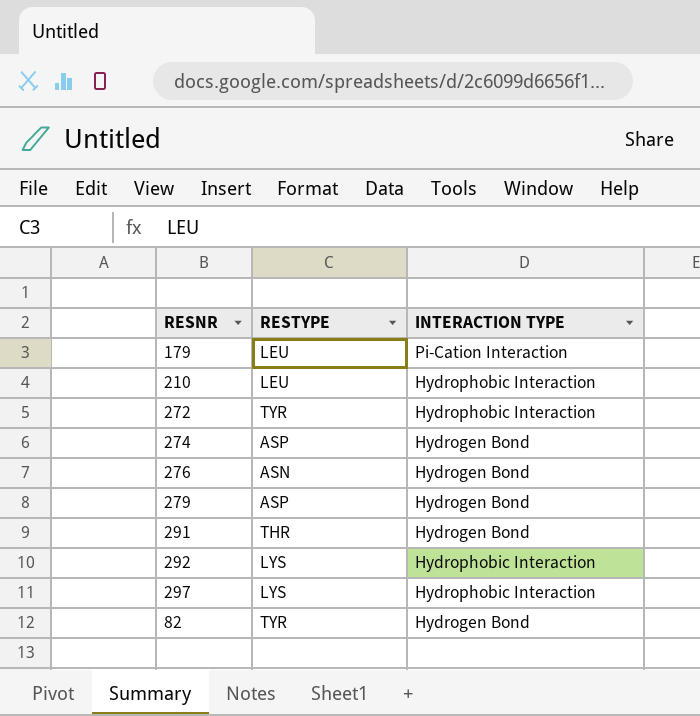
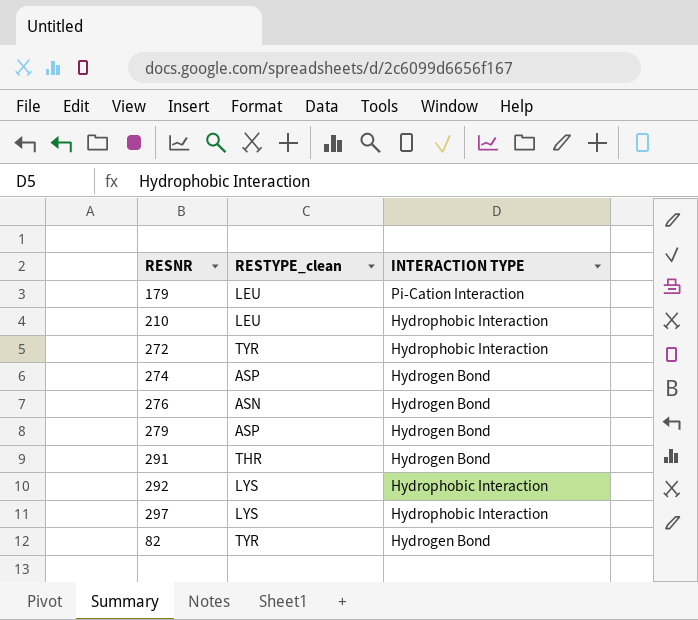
column name: RESTYPE -> RESTYPE_clean

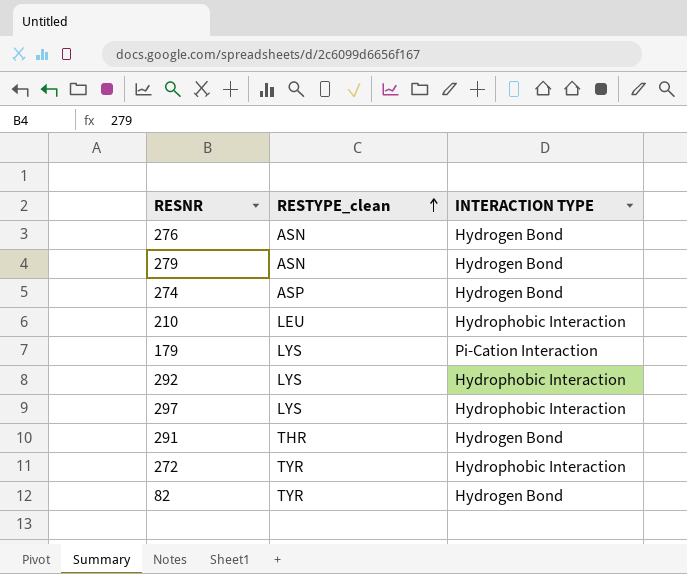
row order: none -> RESTYPE_clean ascending
279 | RESTYPE_clean: ASP -> ASN
179 | RESTYPE_clean: LEU -> LYS

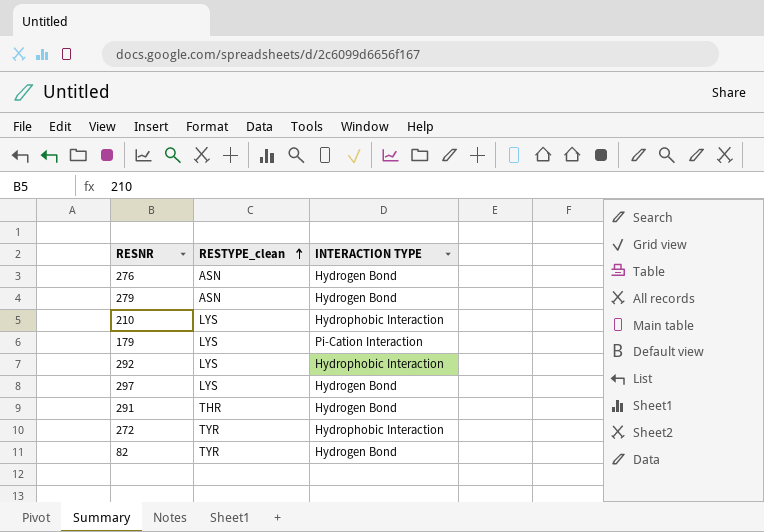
row 274: ASP | Hydrogen Bond -> none
210 | RESTYPE_clean: LEU -> LYS
297 | INTERACTION TYPE: Hydrophobic Interaction -> Hydrogen Bond

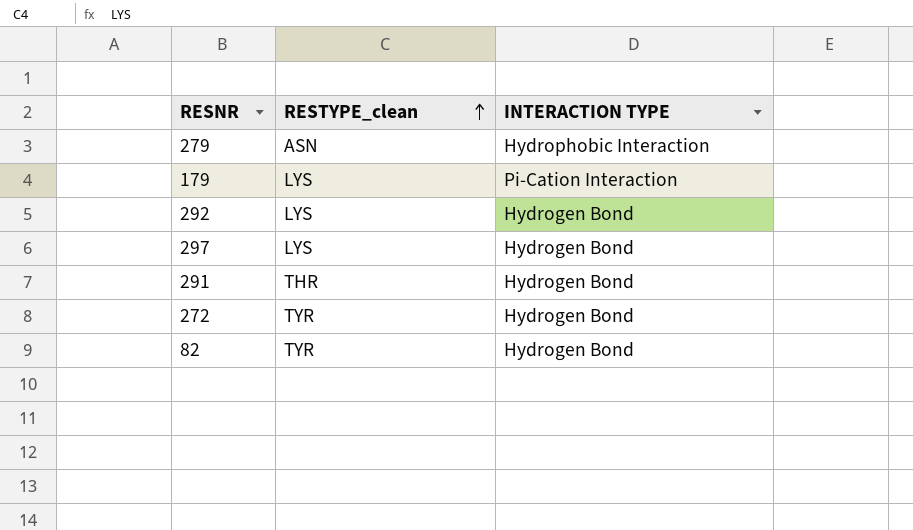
row 276: ASN | Hydrogen Bond -> none
row 210: LYS | Hydrophobic Interaction -> none
279 | INTERACTION TYPE: Hydrogen Bond -> Hydrophobic Interaction
292 | INTERACTION TYPE: Hydrophobic Interaction -> Hydrogen Bond
272 | INTERACTION TYPE: Hydrophobic Interaction -> Hydrogen Bond

